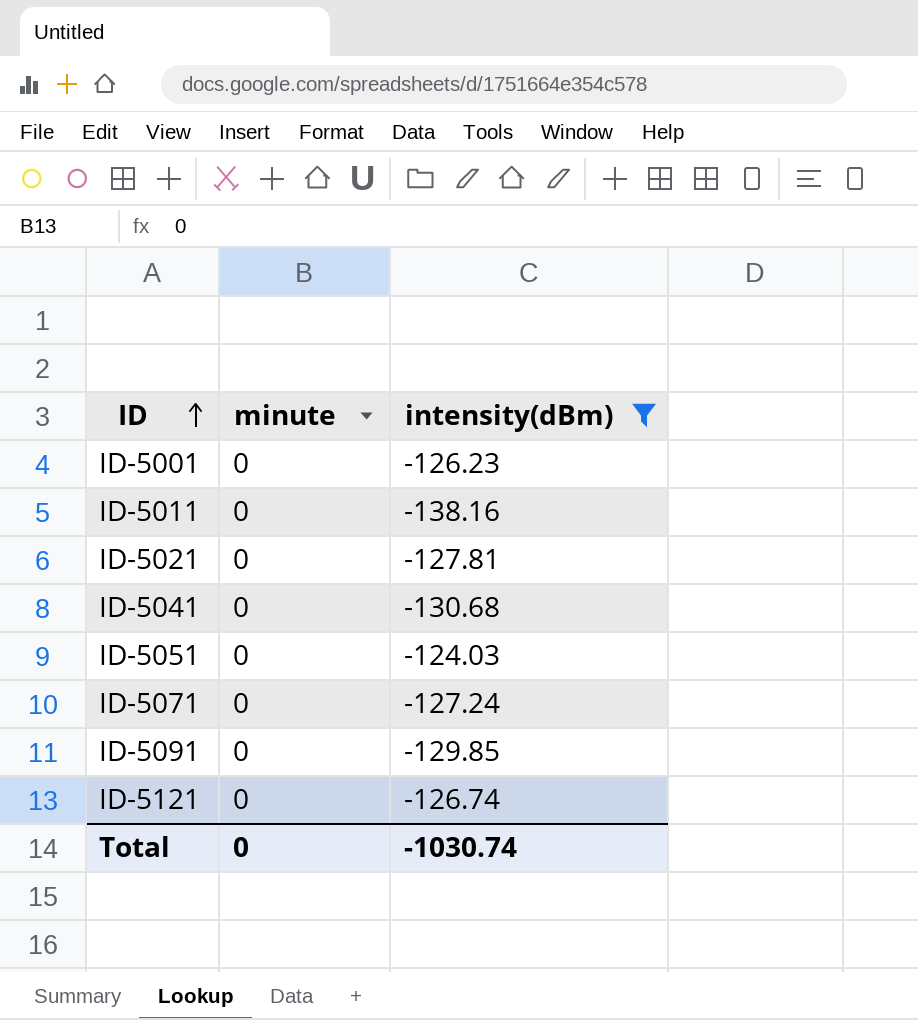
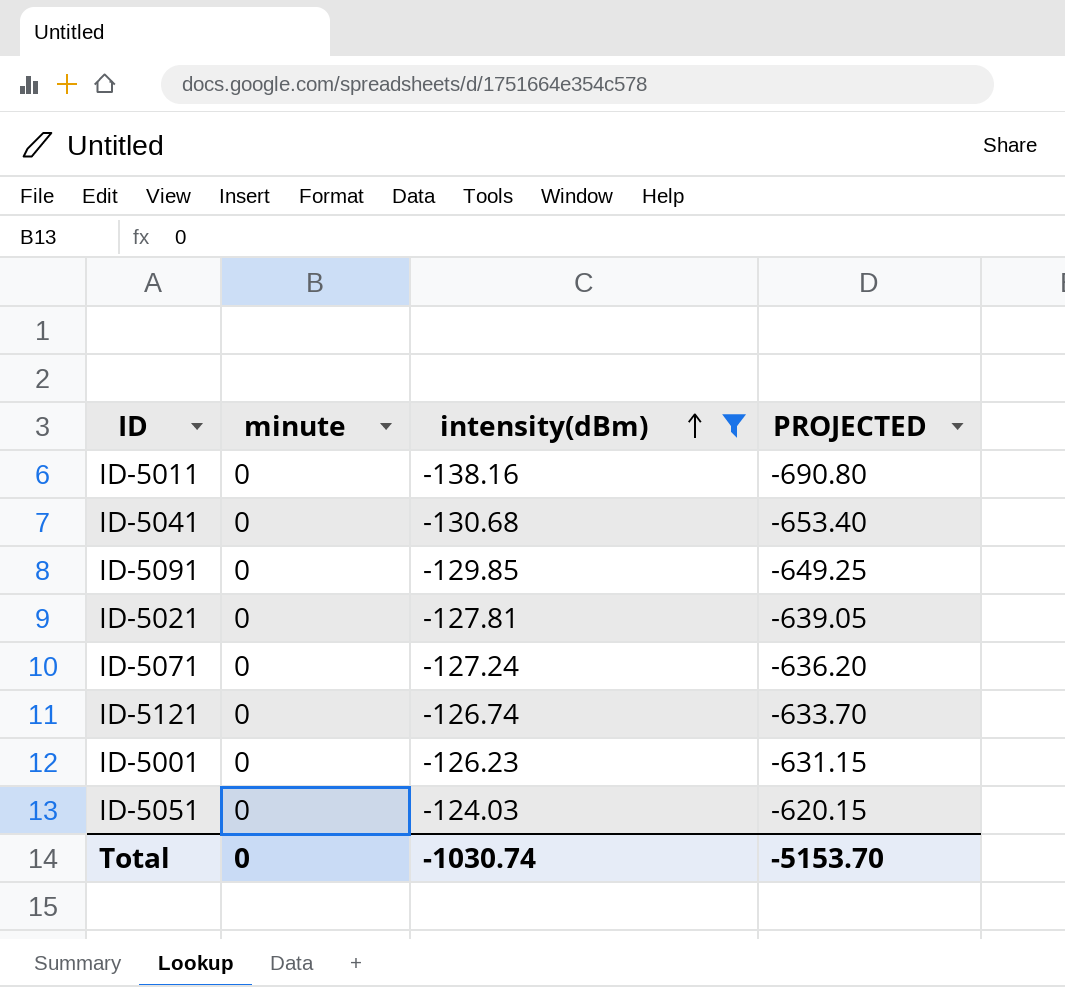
row order: ID ascending -> intensity(dBm) ascending
column PROJECTED | formula: none -> [intensity(dBm)] * 5

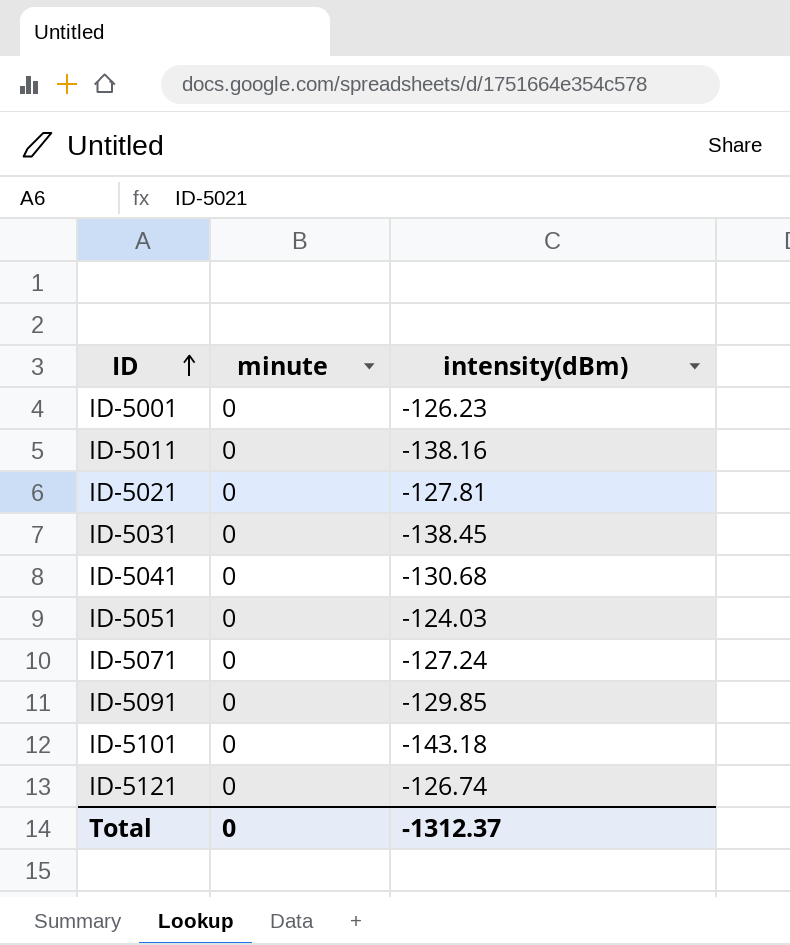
filter: intensity(dBm) >= -138.16 -> none
row order: intensity(dBm) ascending -> ID ascending
column PROJECTED | formula: [intensity(dBm)] * 5 -> none
Total | intensity(dBm): -1030.74 -> -1312.37

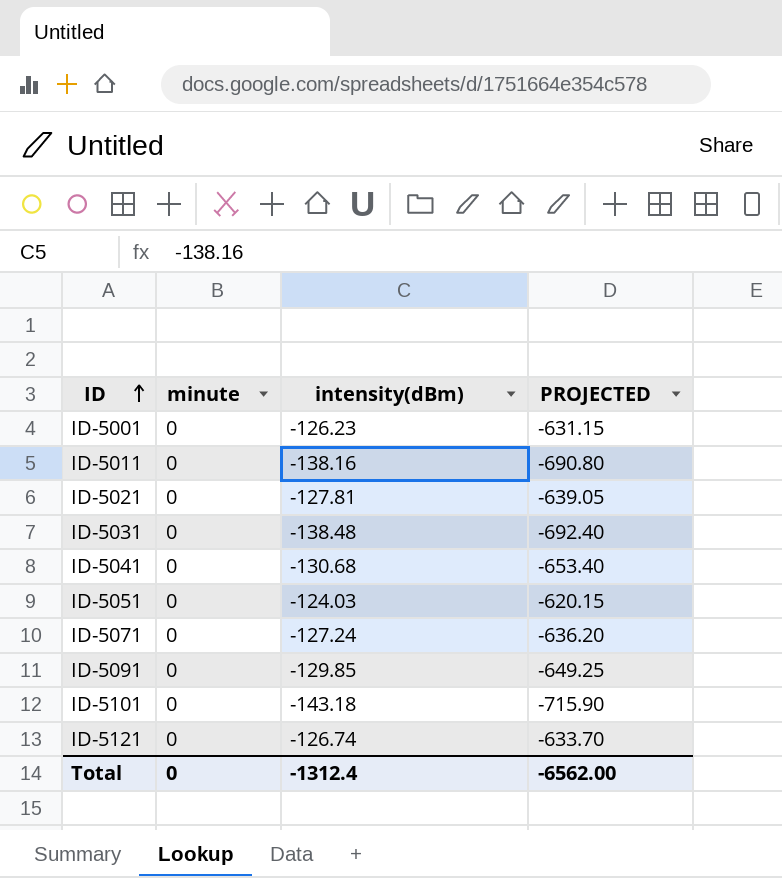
column PROJECTED | formula: none -> [intensity(dBm)] * 5
ID-5031 | intensity(dBm): -138.45 -> -138.48
Total | intensity(dBm): -1312.37 -> -1312.4

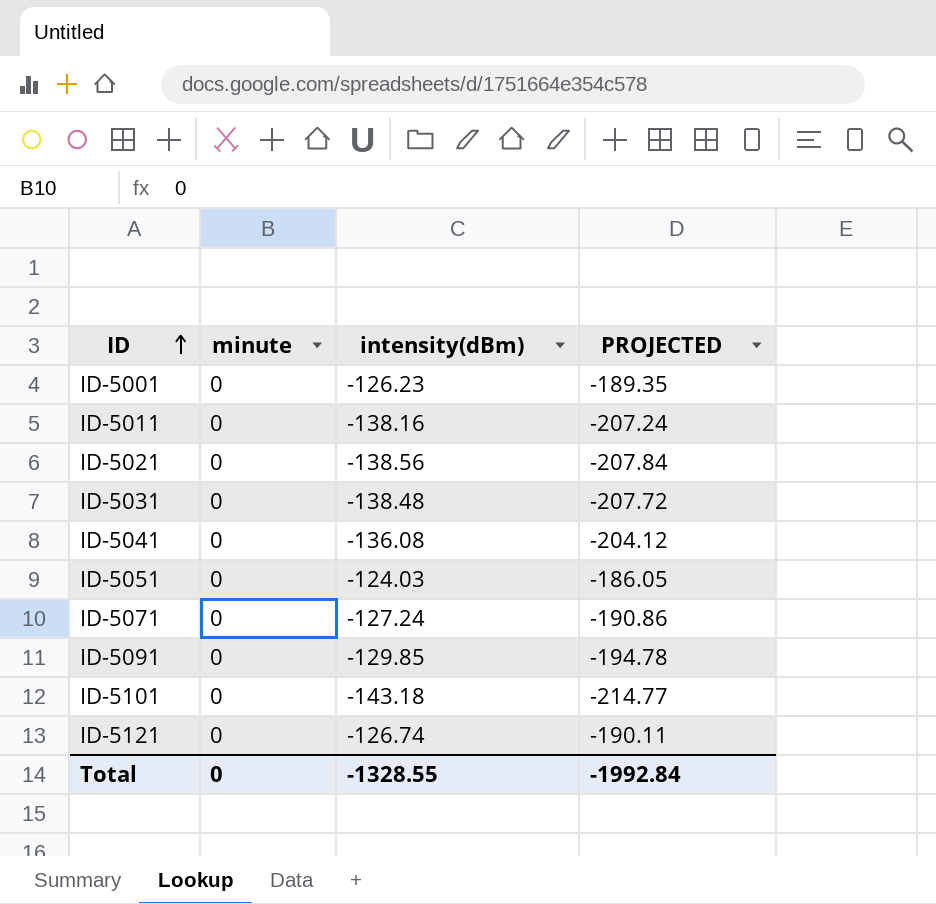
column PROJECTED | formula: [intensity(dBm)] * 5 -> [intensity(dBm)] * 1.5
ID-5021 | intensity(dBm): -127.81 -> -138.56
ID-5041 | intensity(dBm): -130.68 -> -136.08
Total | intensity(dBm): -1312.4 -> -1328.55
Total | PROJECTED: -6562.00 -> -1992.84

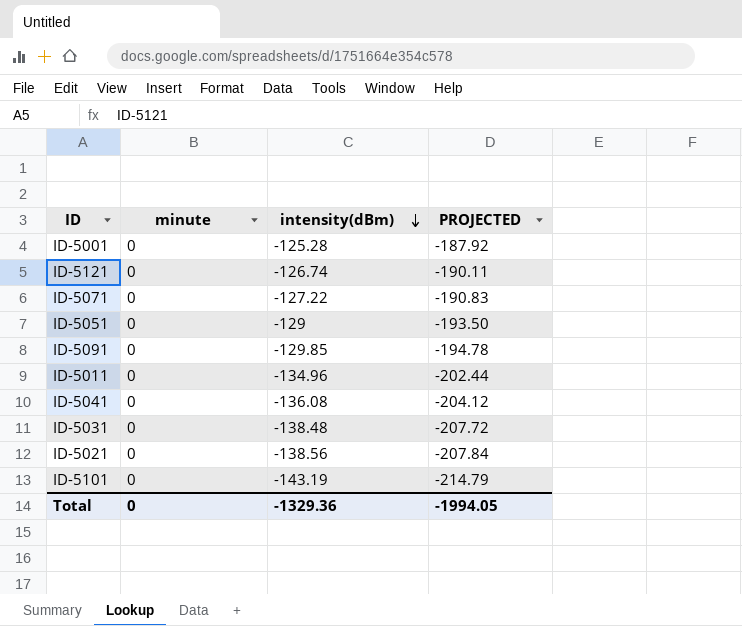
row order: ID ascending -> intensity(dBm) descending
ID-5001 | intensity(dBm): -126.23 -> -125.28
ID-5001 | PROJECTED: -189.35 -> -187.92
ID-5071 | intensity(dBm): -127.24 -> -127.22
ID-5071 | PROJECTED: -190.86 -> -190.83
ID-5051 | intensity(dBm): -124.03 -> -129
ID-5051 | PROJECTED: -186.05 -> -193.50
ID-5011 | intensity(dBm): -138.16 -> -134.96
ID-5011 | PROJECTED: -207.24 -> -202.44
ID-5101 | intensity(dBm): -143.18 -> -143.19
ID-5101 | PROJECTED: -214.77 -> -214.79
Total | intensity(dBm): -1328.55 -> -1329.36
Total | PROJECTED: -1992.84 -> -1994.05

